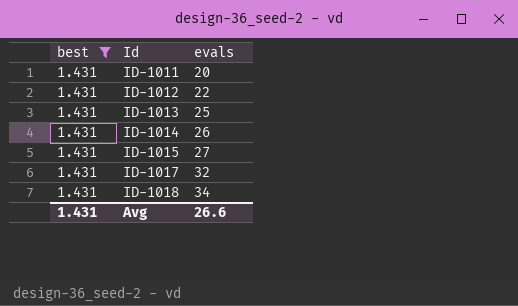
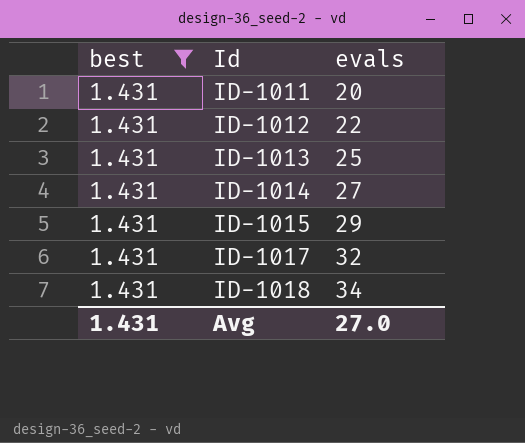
ID-1014 | evals: 26 -> 27
ID-1015 | evals: 27 -> 29
Avg | evals: 26.6 -> 27.0

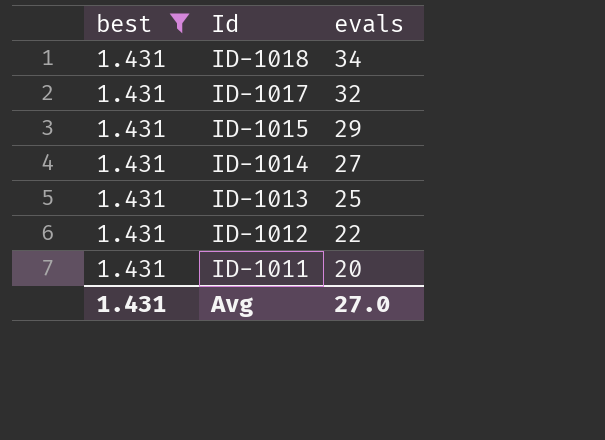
row order: Id ascending -> Id descending

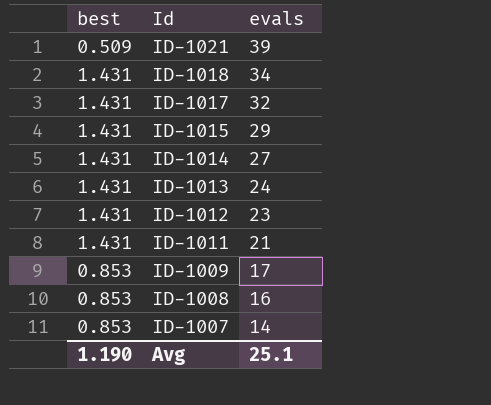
filter: best = 1.431 -> none
ID-1013 | evals: 25 -> 24
ID-1012 | evals: 22 -> 23
ID-1011 | evals: 20 -> 21
Avg | best: 1.431 -> 1.190
Avg | evals: 27.0 -> 25.1

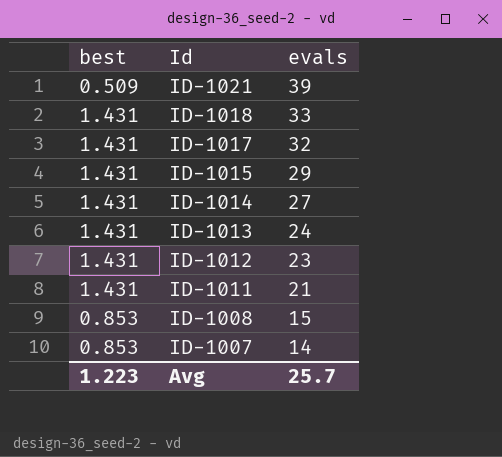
row ID-1009: 0.853 | 17 -> none
ID-1018 | evals: 34 -> 33
ID-1008 | evals: 16 -> 15
Avg | best: 1.190 -> 1.223
Avg | evals: 25.1 -> 25.7

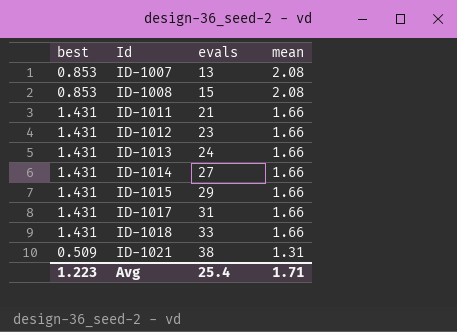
row order: Id descending -> Id ascending
column mean | position: none -> 4
ID-1007 | evals: 14 -> 13
ID-1017 | evals: 32 -> 31
ID-1021 | evals: 39 -> 38
Avg | evals: 25.7 -> 25.4

